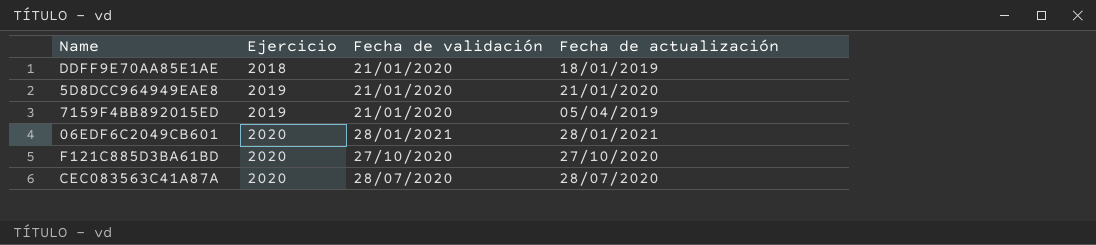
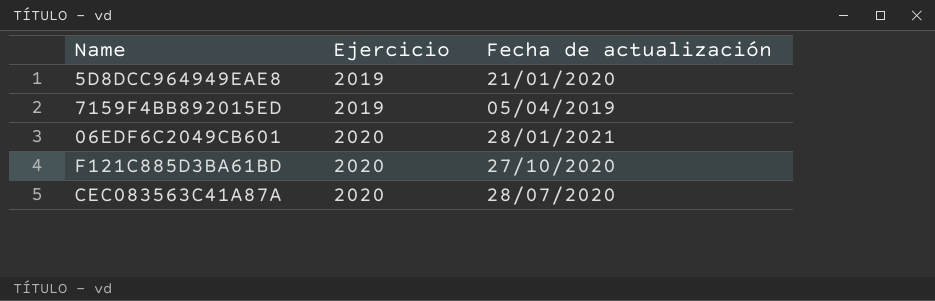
column Fecha de validación | position: 3 -> none
row DDFF9E70AA85E1AE: 2018 | 21/01/2020 | 18/01/2019 -> none

